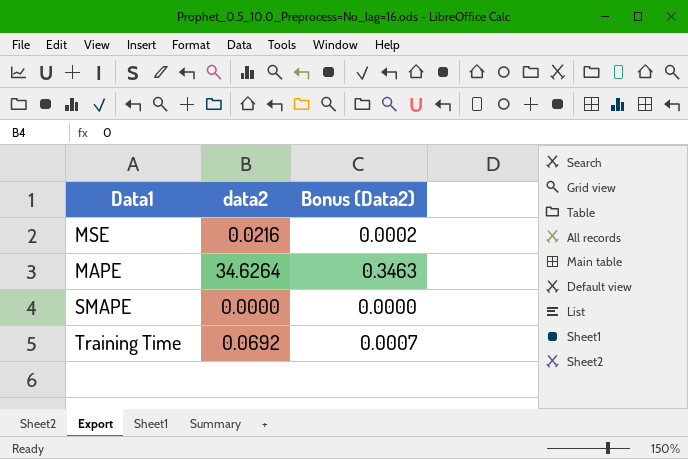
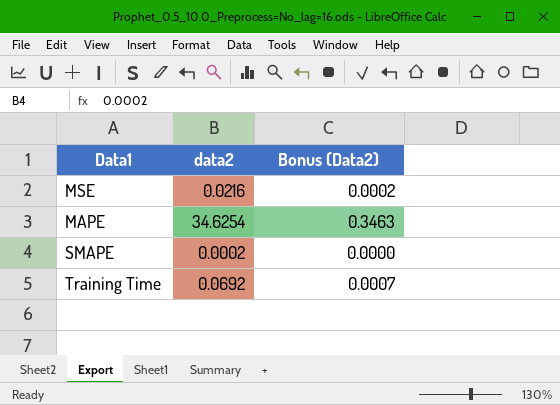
MAPE | data2: 34.6264 -> 34.6254
SMAPE | data2: 0.0000 -> 0.0002

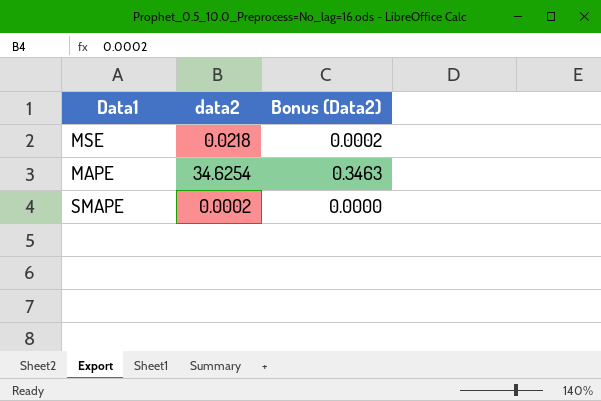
row Training Time: 0.0692 | 0.0007 -> none
MSE | data2: 0.0216 -> 0.0218

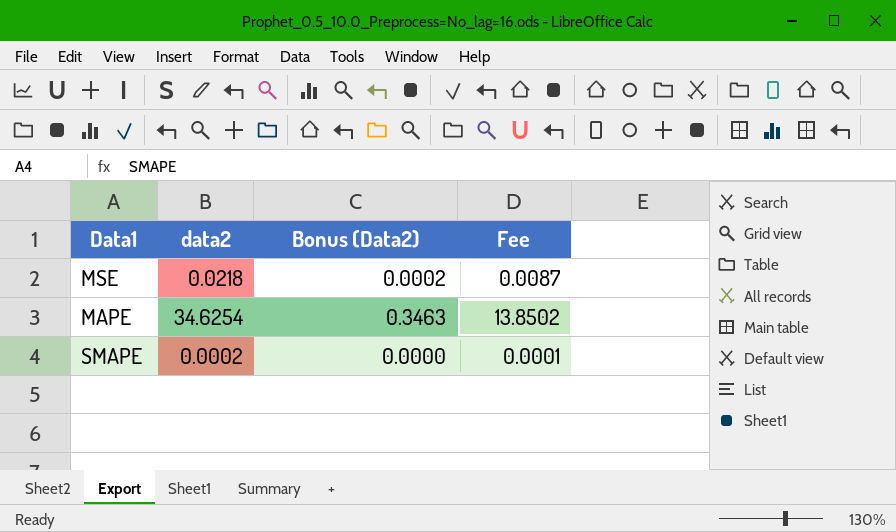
column Fee | formula: none -> [data2] * 0.4

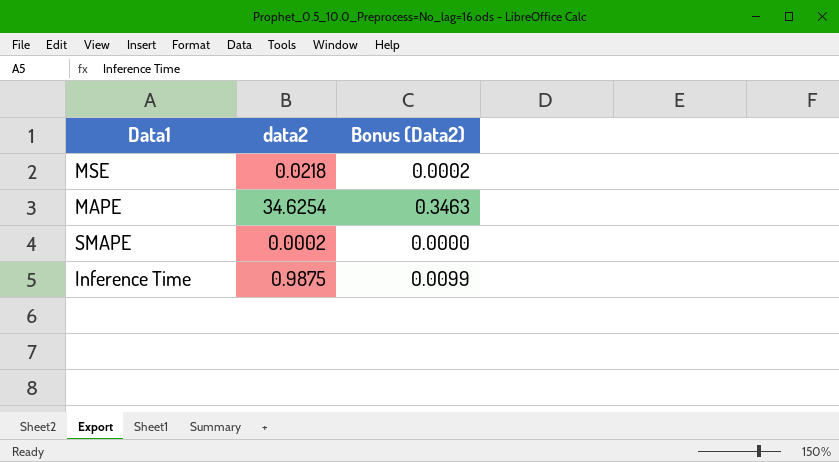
column Fee | formula: [data2] * 0.4 -> none
row Inference Time: none -> 0.9875 | 0.0099

